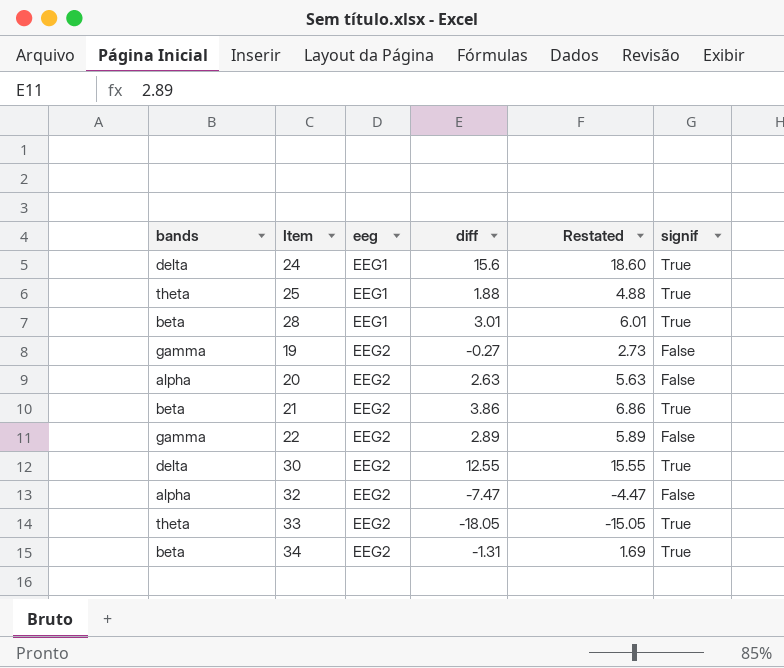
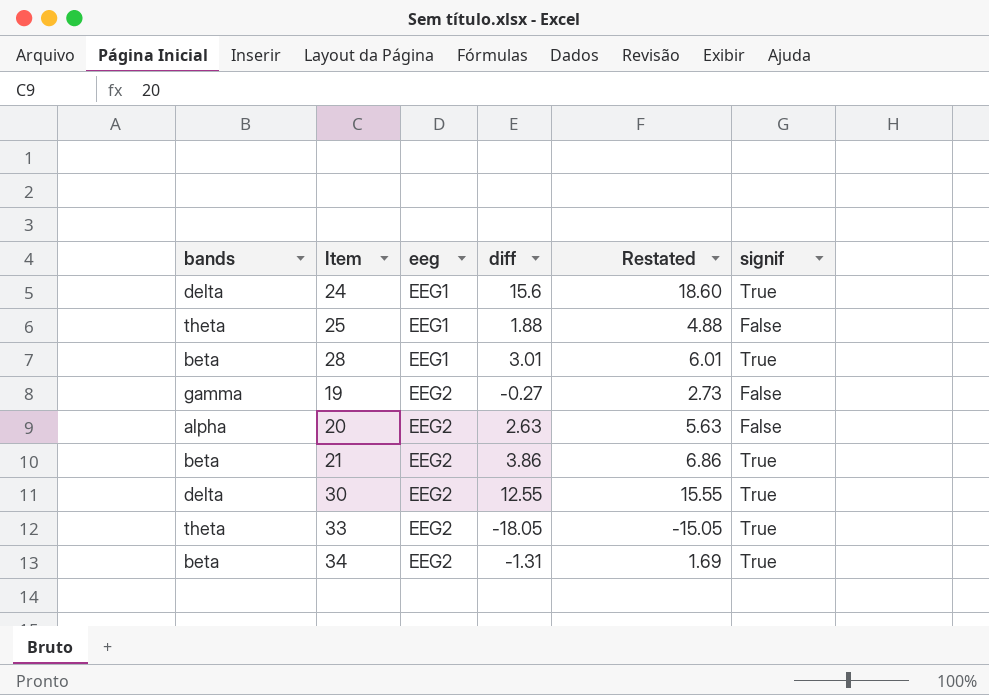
row 22: gamma | EEG2 | 2.89 | 5.89 | False -> none
row 32: alpha | EEG2 | -7.47 | -4.47 | False -> none
25 | signif: True -> False

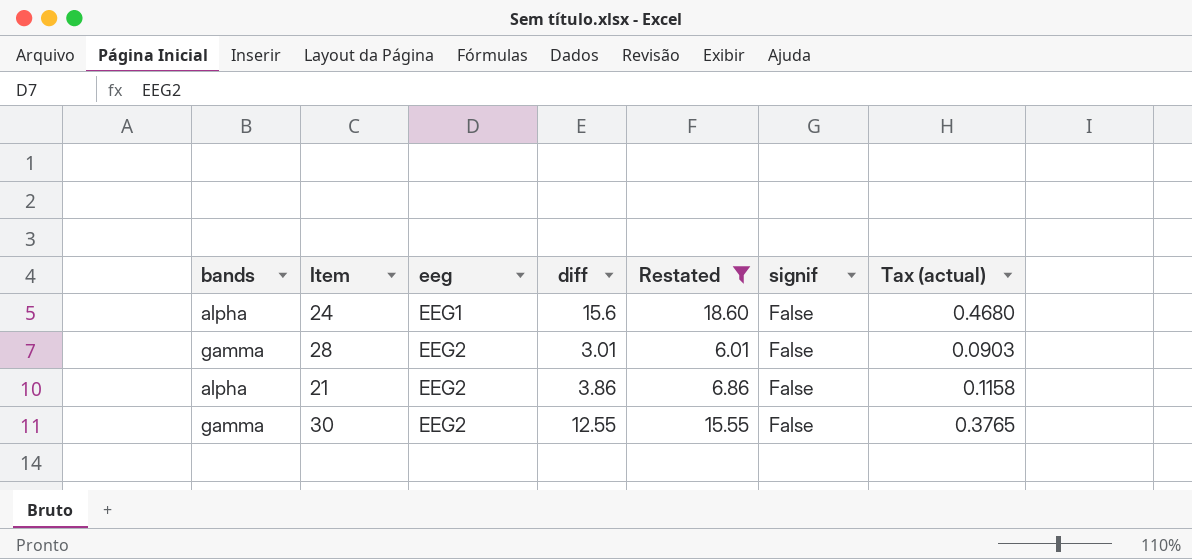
filter: none -> Restated >= 6.01
column Tax (actual) | formula: none -> [diff] * 0.03
24 | bands: delta -> alpha
24 | signif: True -> False
28 | bands: beta -> gamma
28 | eeg: EEG1 -> EEG2
28 | signif: True -> False
21 | bands: beta -> alpha
21 | signif: True -> False
30 | bands: delta -> gamma
30 | signif: True -> False

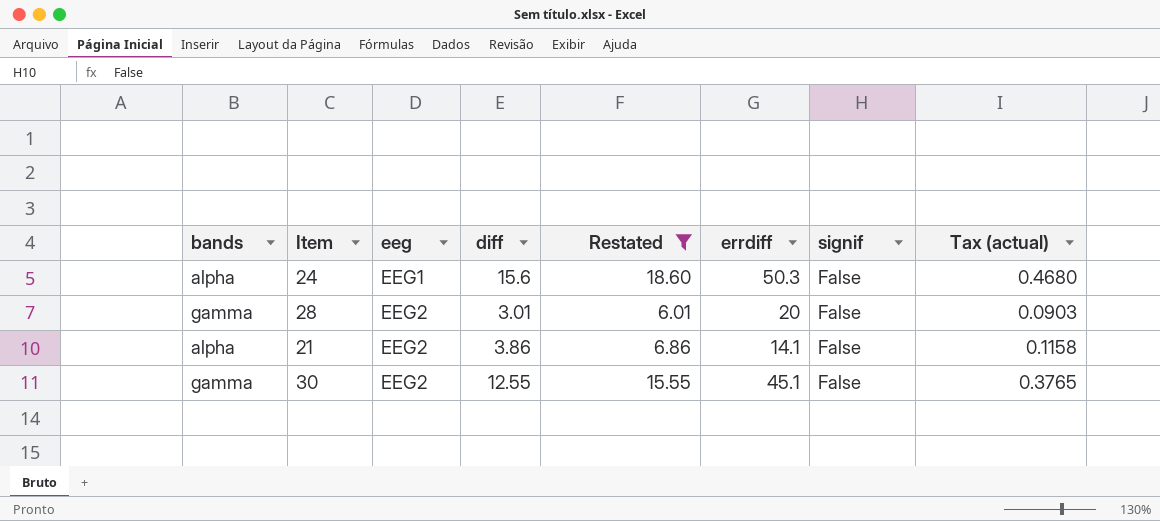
column errdiff | position: none -> 6

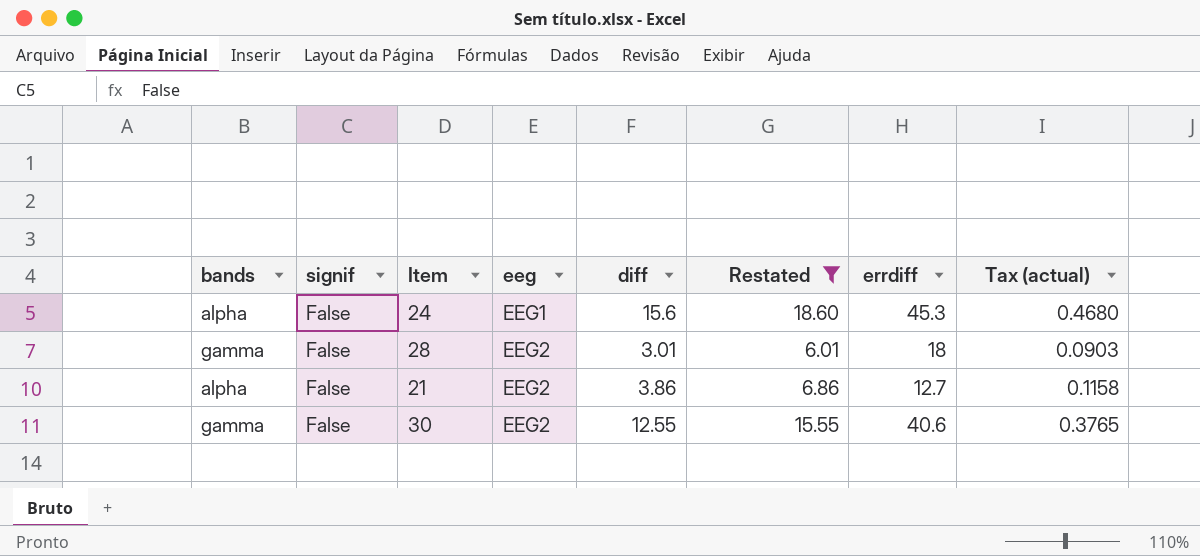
column signif | position: 7 -> 2
24 | errdiff: 50.3 -> 45.3
28 | errdiff: 20 -> 18
21 | errdiff: 14.1 -> 12.7
30 | errdiff: 45.1 -> 40.6

